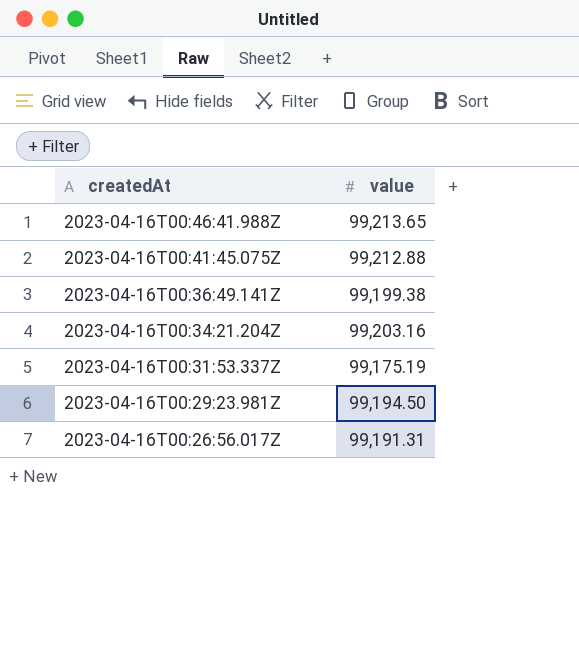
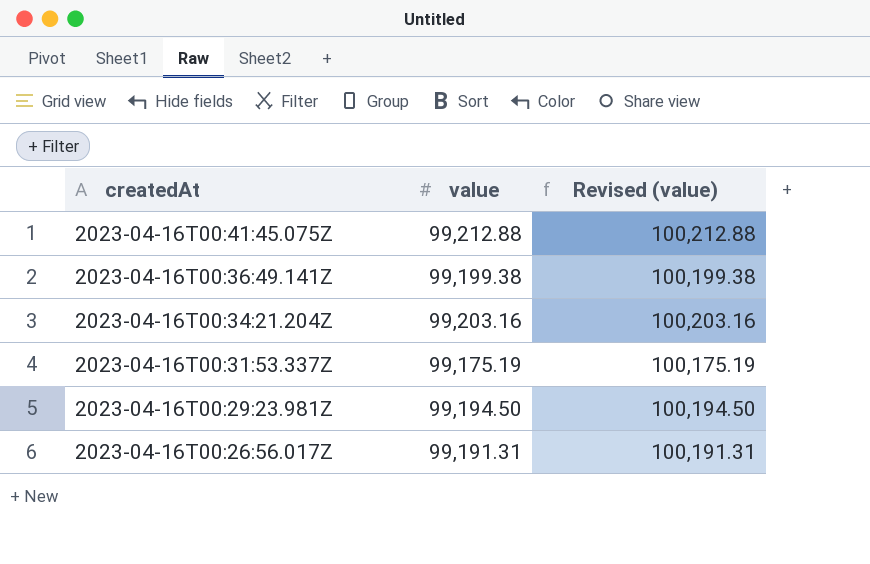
column Revised (value) | formula: none -> [value] + 1000
row 2023-04-16T00:46:41.988Z: 99,213.65 -> none

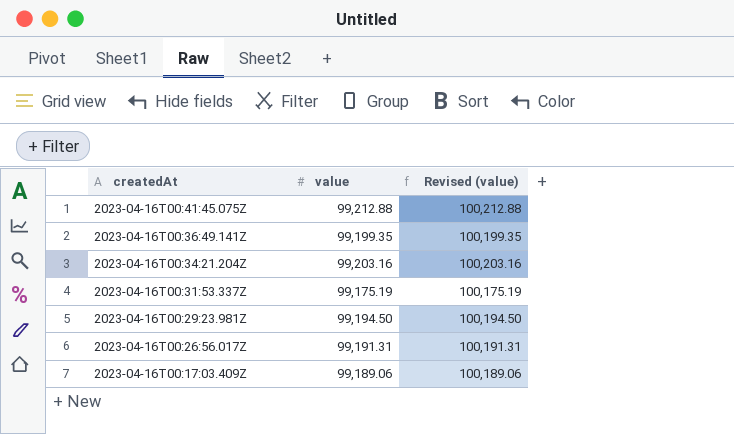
2023-04-16T00:36:49.141Z | value: 99,199.38 -> 99,199.35
2023-04-16T00:36:49.141Z | Revised (value): 100,199.38 -> 100,199.35
row 2023-04-16T00:17:03.409Z: none -> 99,189.06 | 100,189.06

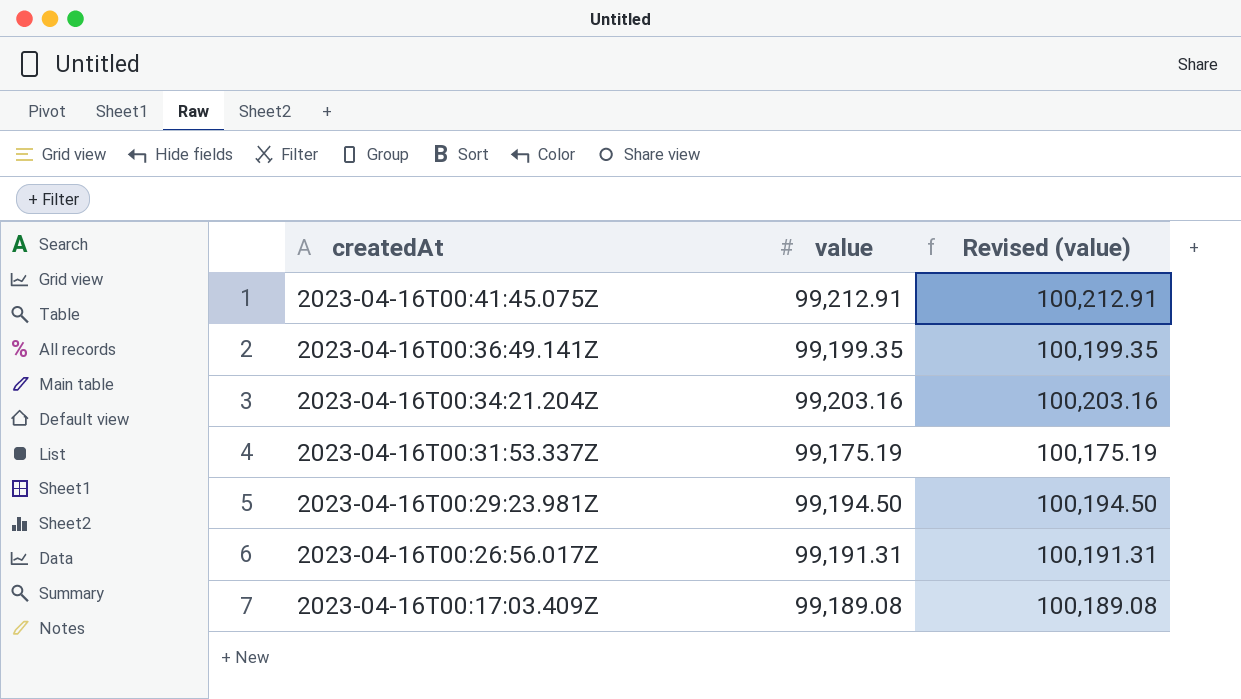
2023-04-16T00:41:45.075Z | value: 99,212.88 -> 99,212.91
2023-04-16T00:41:45.075Z | Revised (value): 100,212.88 -> 100,212.91
2023-04-16T00:17:03.409Z | value: 99,189.06 -> 99,189.08
2023-04-16T00:17:03.409Z | Revised (value): 100,189.06 -> 100,189.08

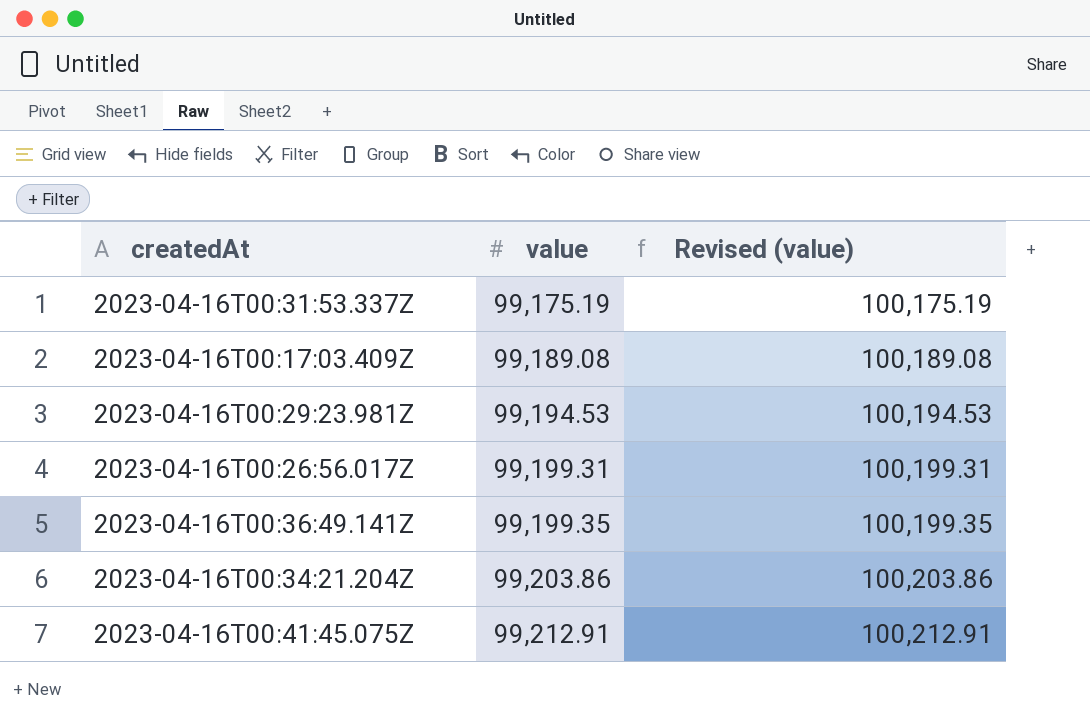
row order: createdAt descending -> value ascending
2023-04-16T00:29:23.981Z | value: 99,194.50 -> 99,194.53
2023-04-16T00:29:23.981Z | Revised (value): 100,194.50 -> 100,194.53
2023-04-16T00:26:56.017Z | value: 99,191.31 -> 99,199.31
2023-04-16T00:26:56.017Z | Revised (value): 100,191.31 -> 100,199.31
2023-04-16T00:34:21.204Z | value: 99,203.16 -> 99,203.86
2023-04-16T00:34:21.204Z | Revised (value): 100,203.16 -> 100,203.86

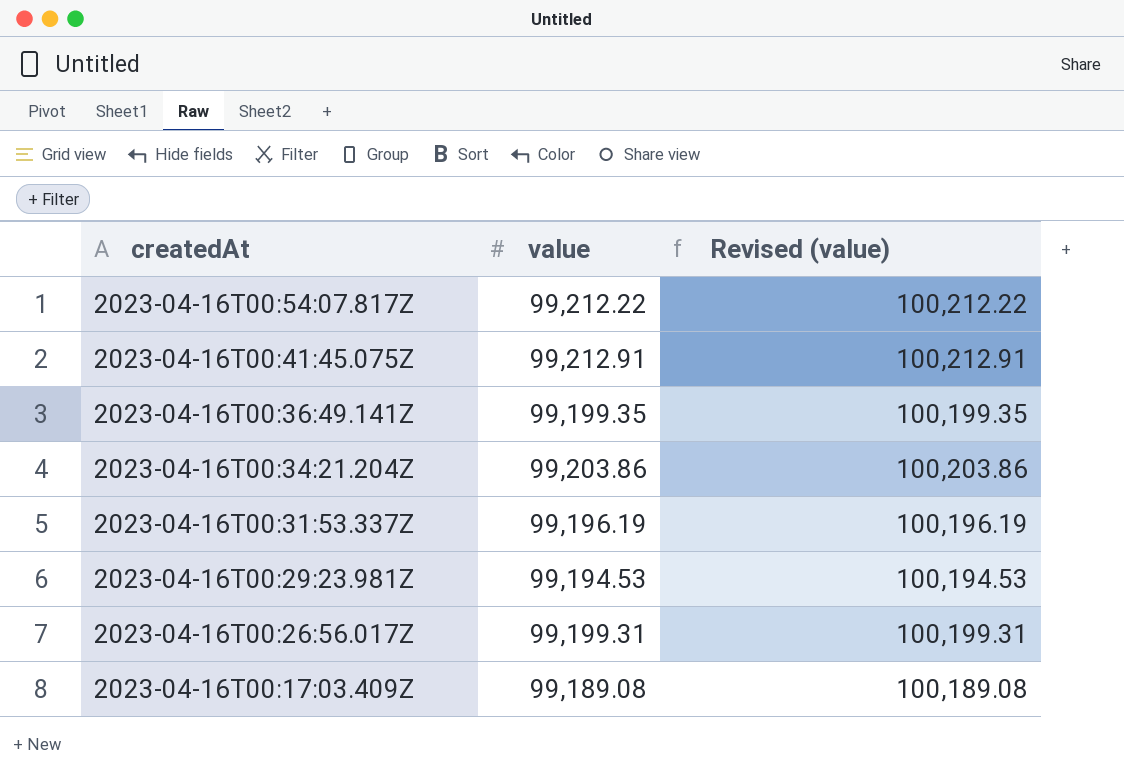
row order: value ascending -> createdAt descending
row 2023-04-16T00:54:07.817Z: none -> 99,212.22 | 100,212.22
2023-04-16T00:31:53.337Z | value: 99,175.19 -> 99,196.19
2023-04-16T00:31:53.337Z | Revised (value): 100,175.19 -> 100,196.19

